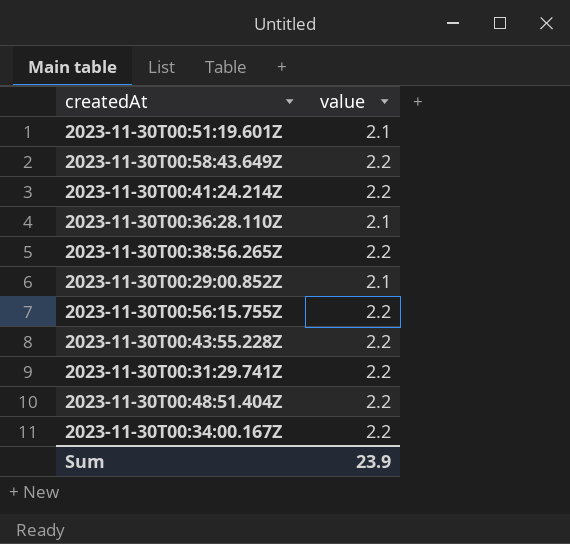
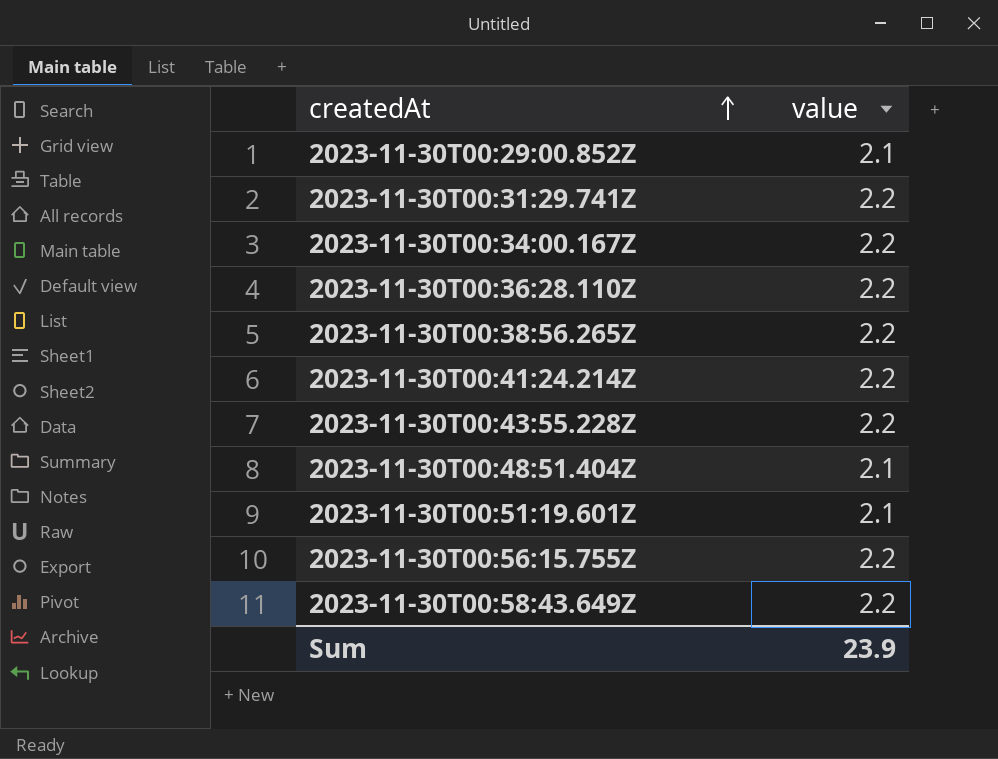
row order: none -> createdAt ascending
2023-11-30T00:36:28.110Z | value: 2.1 -> 2.2
2023-11-30T00:48:51.404Z | value: 2.2 -> 2.1

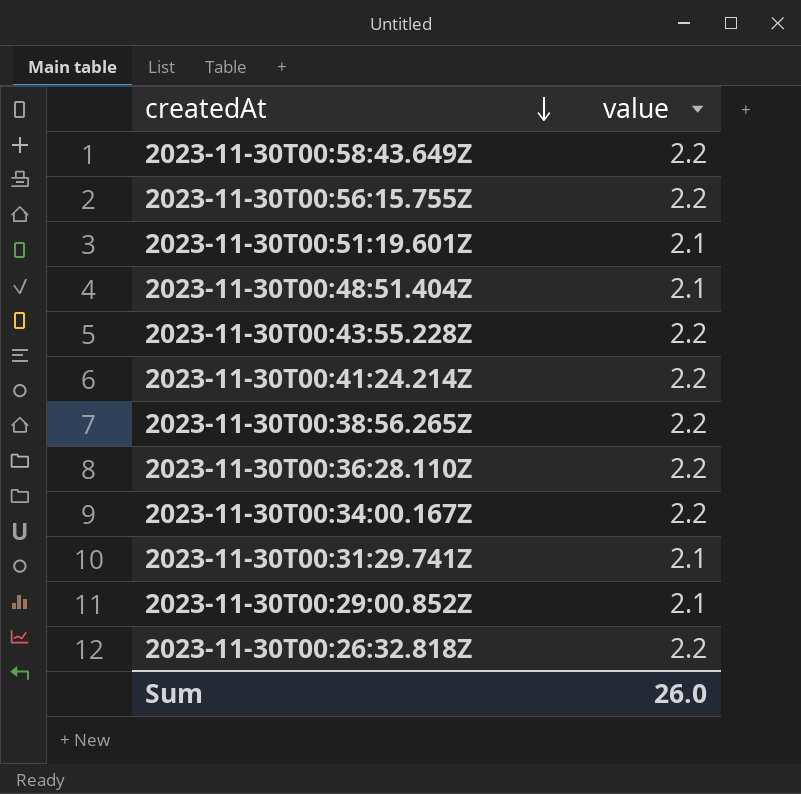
row order: createdAt ascending -> createdAt descending
2023-11-30T00:31:29.741Z | value: 2.2 -> 2.1
row 2023-11-30T00:26:32.818Z: none -> 2.2
Sum | value: 23.9 -> 26.0

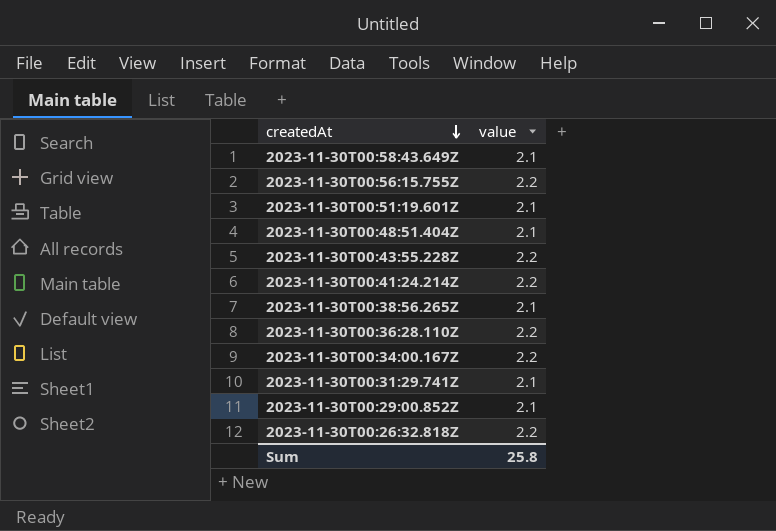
2023-11-30T00:58:43.649Z | value: 2.2 -> 2.1
2023-11-30T00:38:56.265Z | value: 2.2 -> 2.1
Sum | value: 26.0 -> 25.8

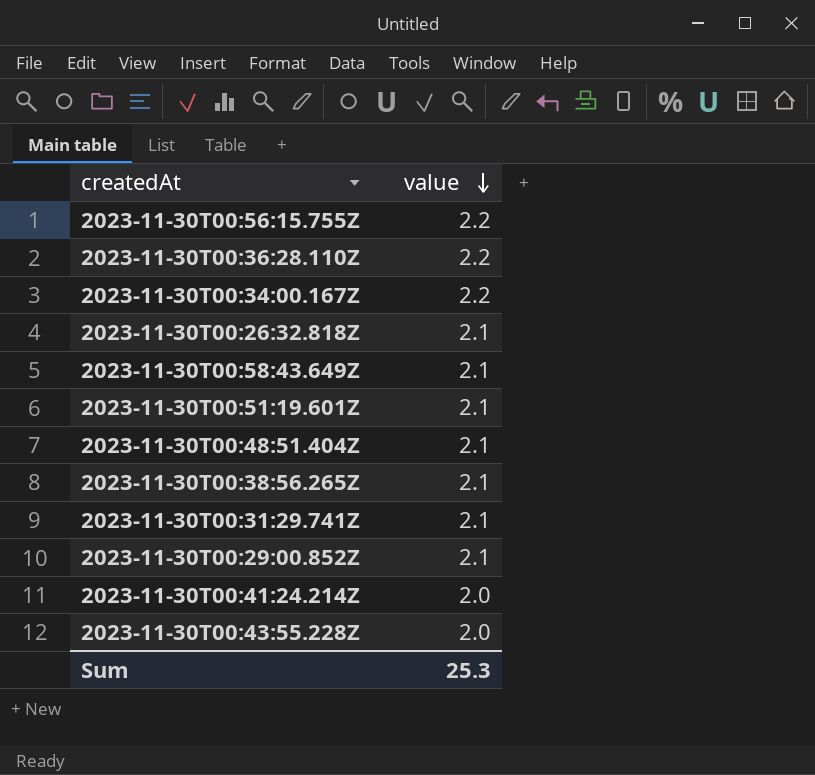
row order: createdAt descending -> value descending
2023-11-30T00:26:32.818Z | value: 2.2 -> 2.1
2023-11-30T00:41:24.214Z | value: 2.2 -> 2.0
2023-11-30T00:43:55.228Z | value: 2.2 -> 2.0
Sum | value: 25.8 -> 25.3

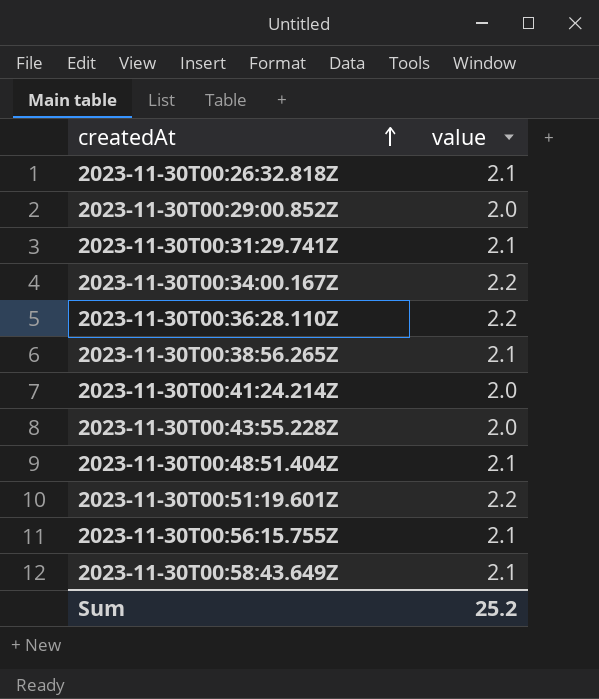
row order: value descending -> createdAt ascending
2023-11-30T00:29:00.852Z | value: 2.1 -> 2.0
2023-11-30T00:51:19.601Z | value: 2.1 -> 2.2
2023-11-30T00:56:15.755Z | value: 2.2 -> 2.1
Sum | value: 25.3 -> 25.2

